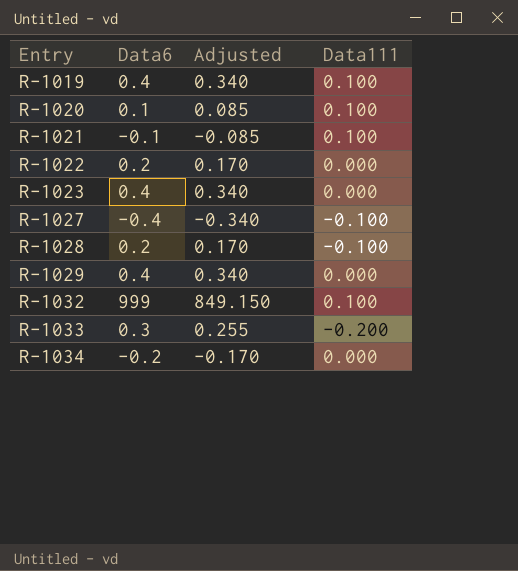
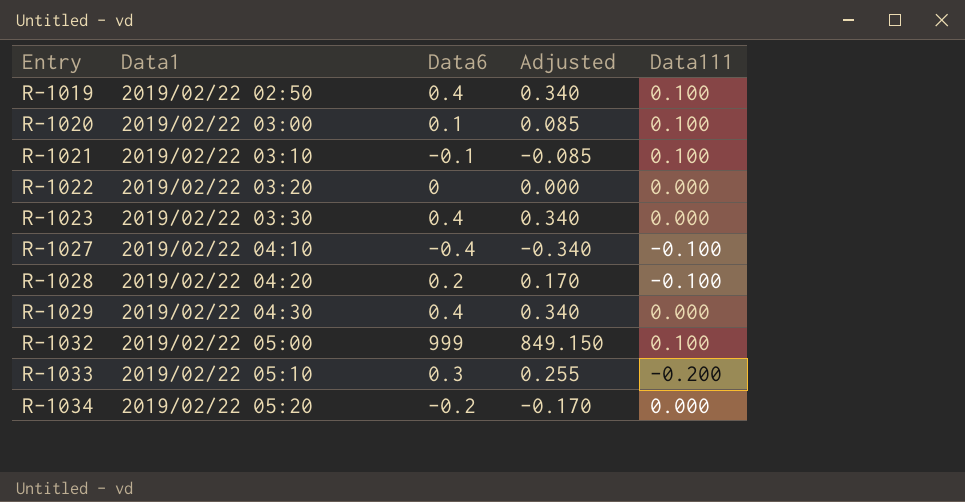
column Data1 | position: none -> 2
R-1022 | Data6: 0.2 -> 0
R-1022 | Adjusted: 0.170 -> 0.000

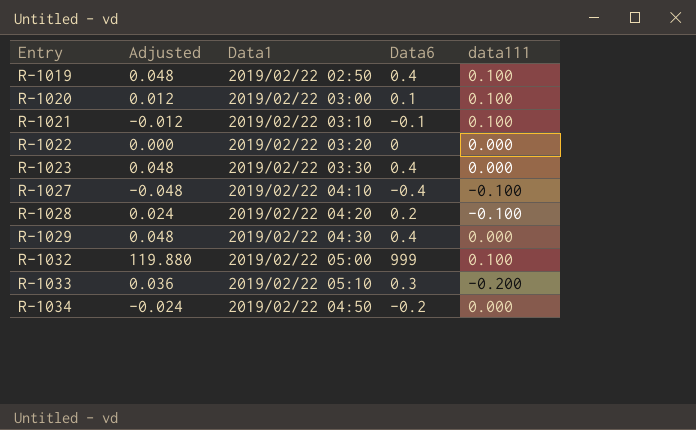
column Adjusted | formula: [Data6] * 0.85 -> [Data6] * 0.12
column Adjusted | position: 4 -> 2
column name: Data111 -> data111
R-1034 | Data1: 2019/02/22 05:20 -> 2019/02/22 04:50

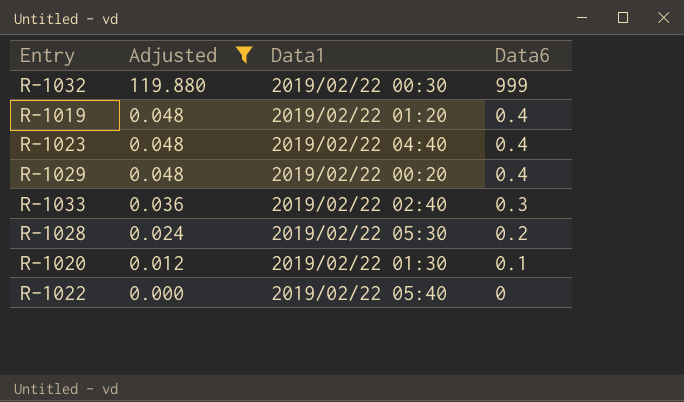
filter: none -> Adjusted >= 0.000
row order: Entry ascending -> Adjusted descending
column data111 | position: 5 -> none
R-1032 | Data1: 2019/02/22 05:00 -> 2019/02/22 00:30
R-1019 | Data1: 2019/02/22 02:50 -> 2019/02/22 01:20
R-1023 | Data1: 2019/02/22 03:30 -> 2019/02/22 04:40
R-1029 | Data1: 2019/02/22 04:30 -> 2019/02/22 00:20
R-1033 | Data1: 2019/02/22 05:10 -> 2019/02/22 02:40
R-1028 | Data1: 2019/02/22 04:20 -> 2019/02/22 05:30
R-1020 | Data1: 2019/02/22 03:00 -> 2019/02/22 01:30
R-1022 | Data1: 2019/02/22 03:20 -> 2019/02/22 05:40

